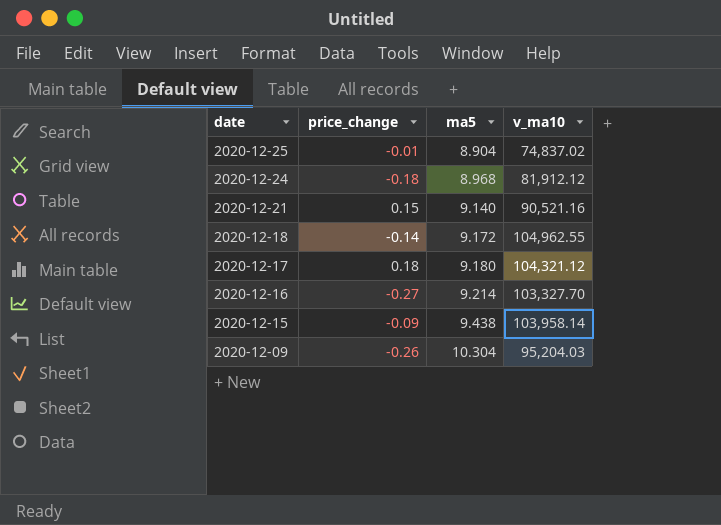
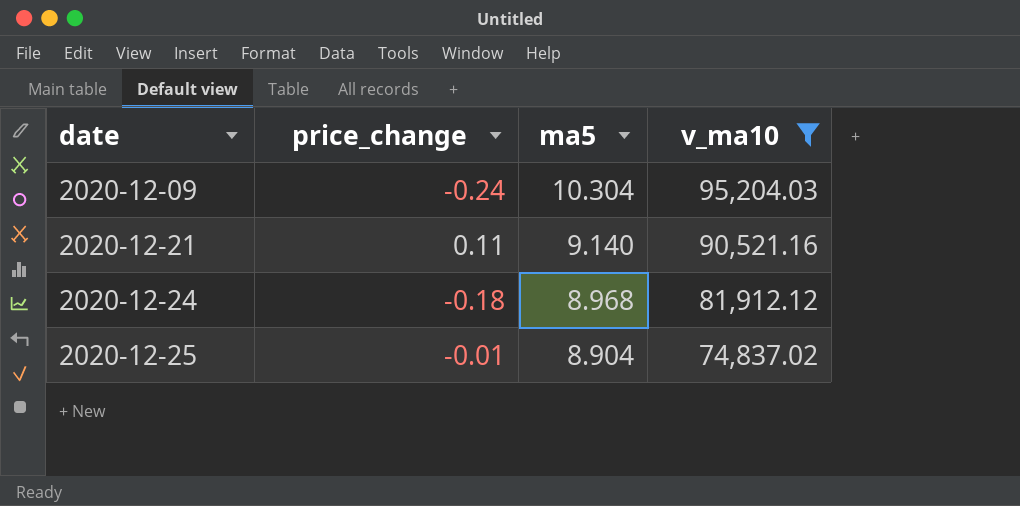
filter: none -> v_ma10 <= 95,204.03
row order: date descending -> date ascending
2020-12-09 | price_change: -0.26 -> -0.24
2020-12-21 | price_change: 0.15 -> 0.11

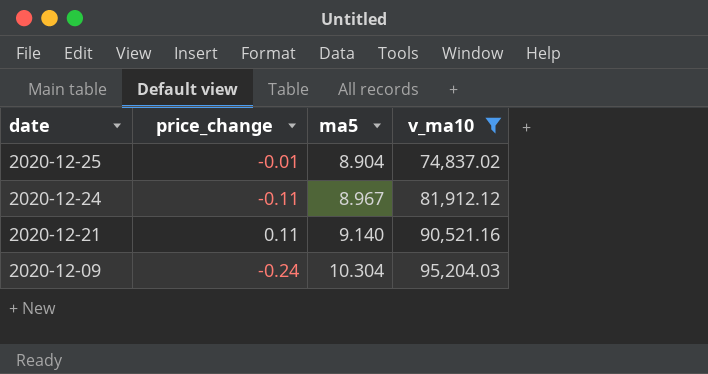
row order: date ascending -> date descending
2020-12-24 | price_change: -0.18 -> -0.11
2020-12-24 | ma5: 8.968 -> 8.967

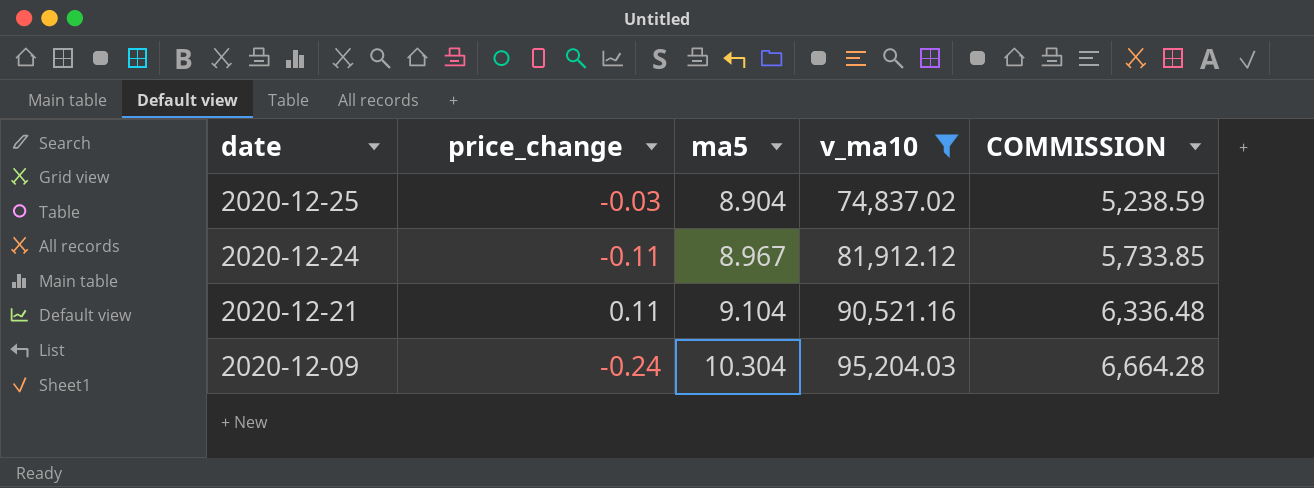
column COMMISSION | formula: none -> [v_ma10] * 0.07
2020-12-25 | price_change: -0.01 -> -0.03
2020-12-21 | ma5: 9.140 -> 9.104

